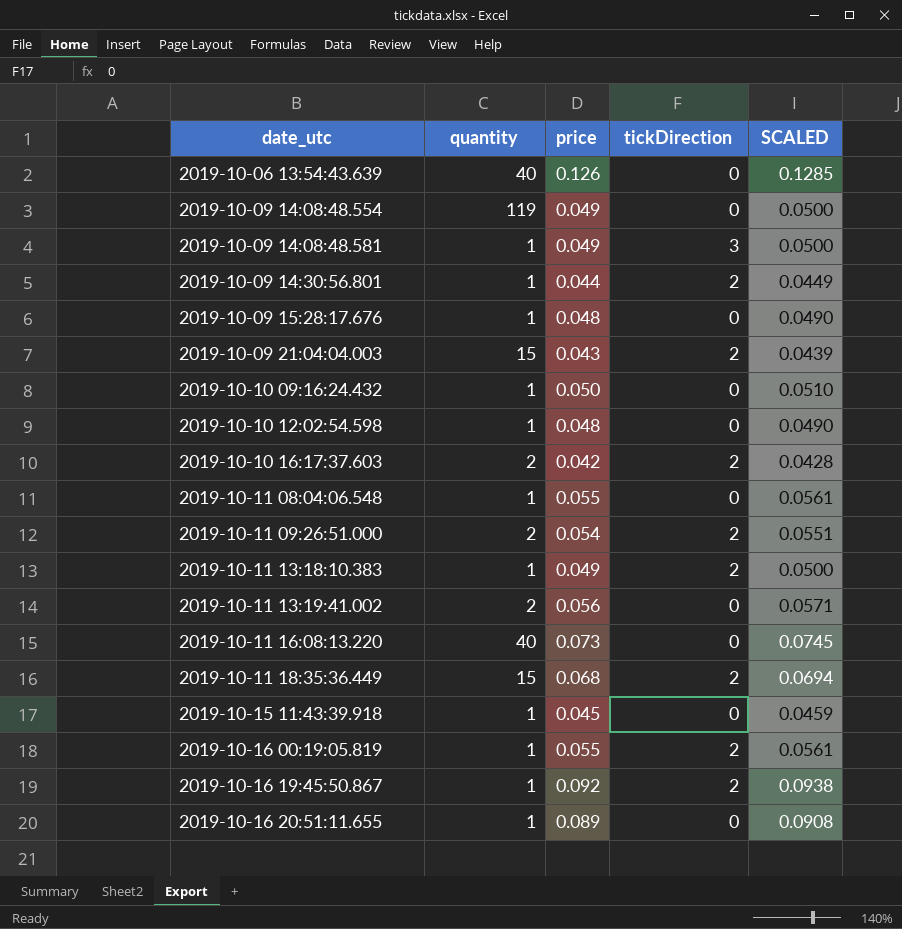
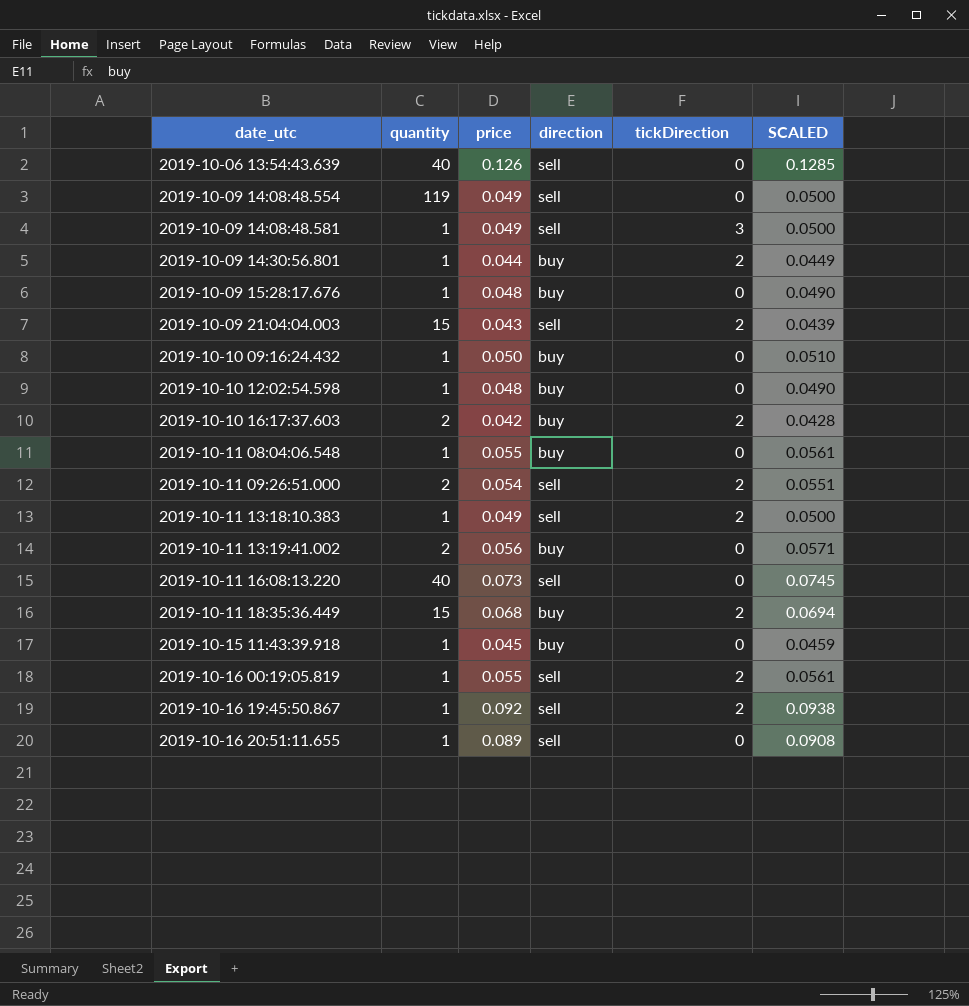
column direction | position: none -> 4

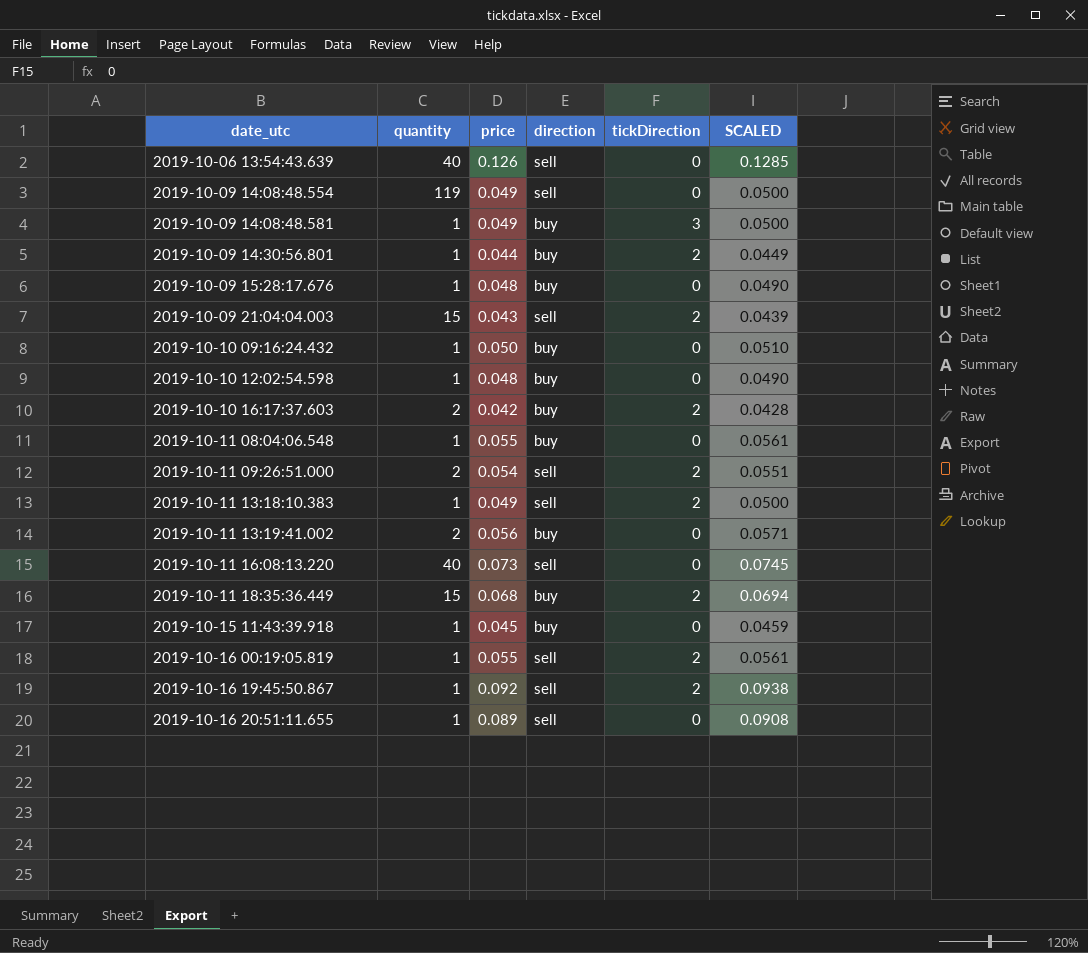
2019-10-09 14:08:48.581 | direction: sell -> buy

